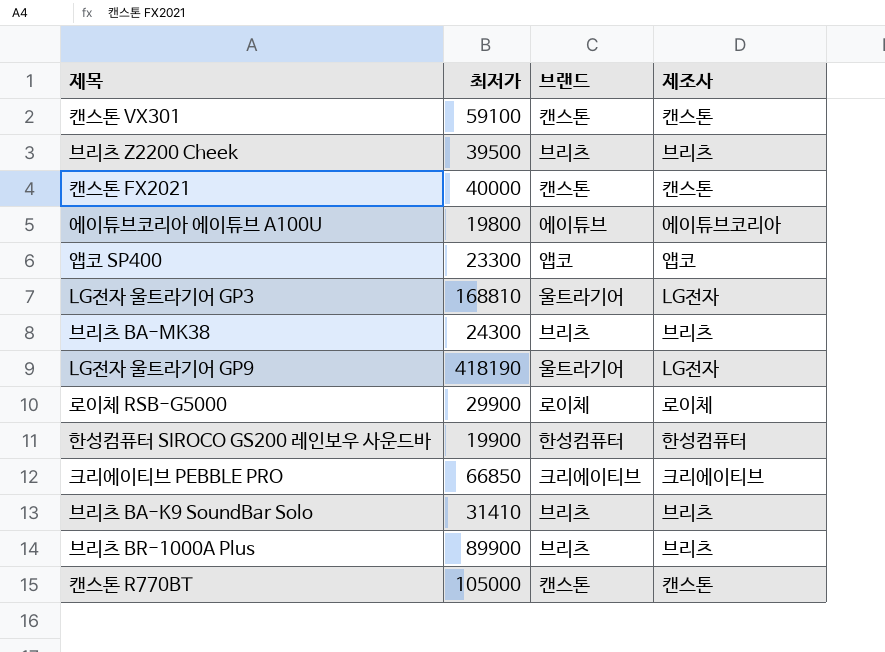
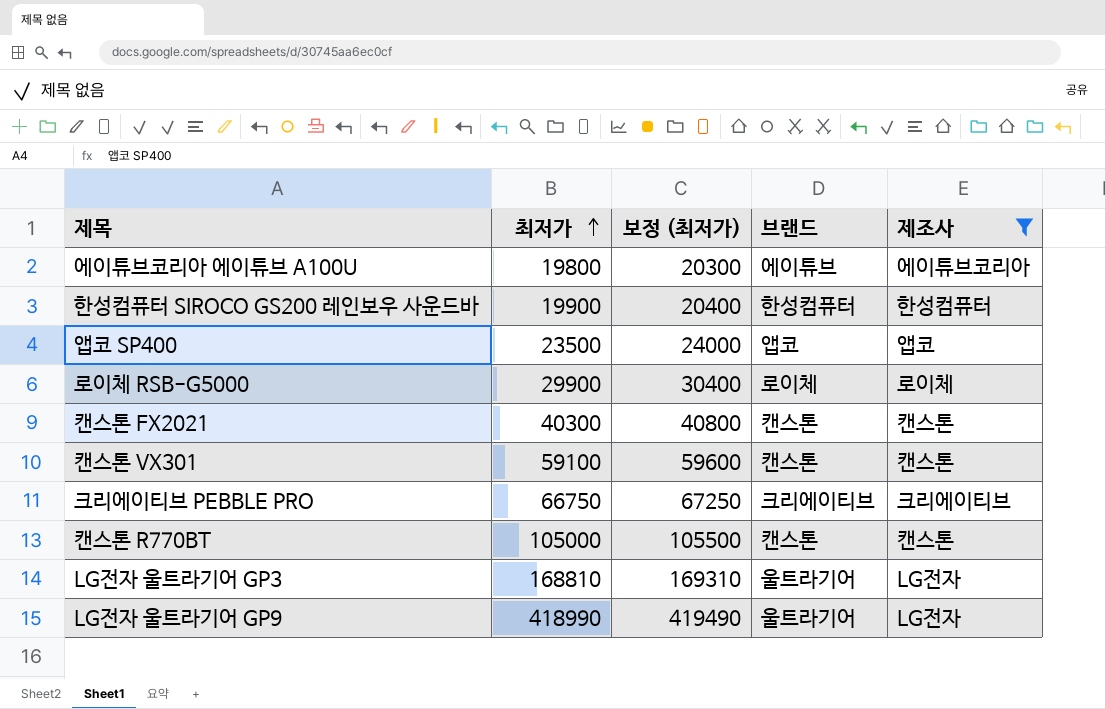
filter: none -> 제조사 != 브리츠
row order: none -> 최저가 ascending
column 보정 (최저가) | formula: none -> [최저가] + 500
앱코 SP400 | 최저가: 23300 -> 23500
캔스톤 FX2021 | 최저가: 40000 -> 40300
크리에이티브 PEBBLE PRO | 최저가: 66850 -> 66750
LG전자 울트라기어 GP9 | 최저가: 418190 -> 418990

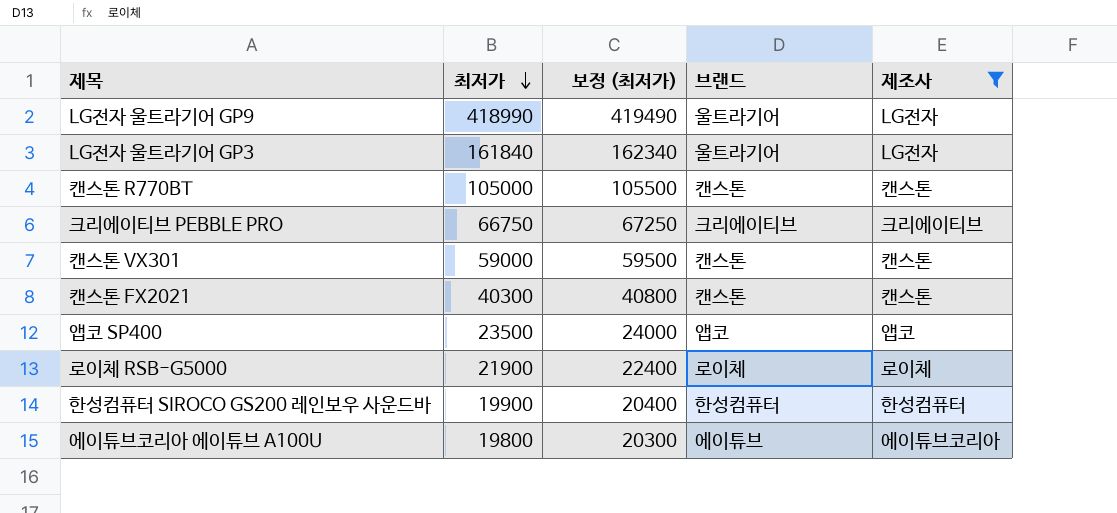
row order: 최저가 ascending -> 최저가 descending
LG전자 울트라기어 GP3 | 최저가: 168810 -> 161840
LG전자 울트라기어 GP3 | 보정 (최저가): 169310 -> 162340
캔스톤 VX301 | 최저가: 59100 -> 59000
캔스톤 VX301 | 보정 (최저가): 59600 -> 59500
로이체 RSB-G5000 | 최저가: 29900 -> 21900
로이체 RSB-G5000 | 보정 (최저가): 30400 -> 22400

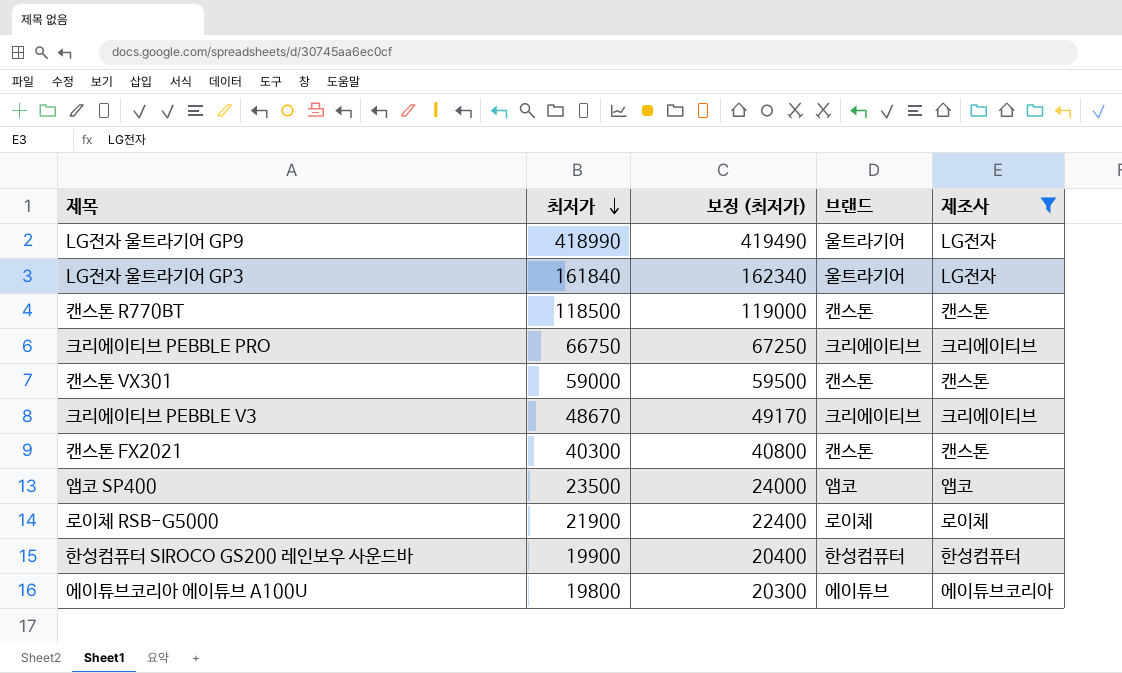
캔스톤 R770BT | 최저가: 105000 -> 118500
캔스톤 R770BT | 보정 (최저가): 105500 -> 119000
row 크리에이티브 PEBBLE V3: none -> 48670 | 49170 | 크리에이티브 | 크리에이티브

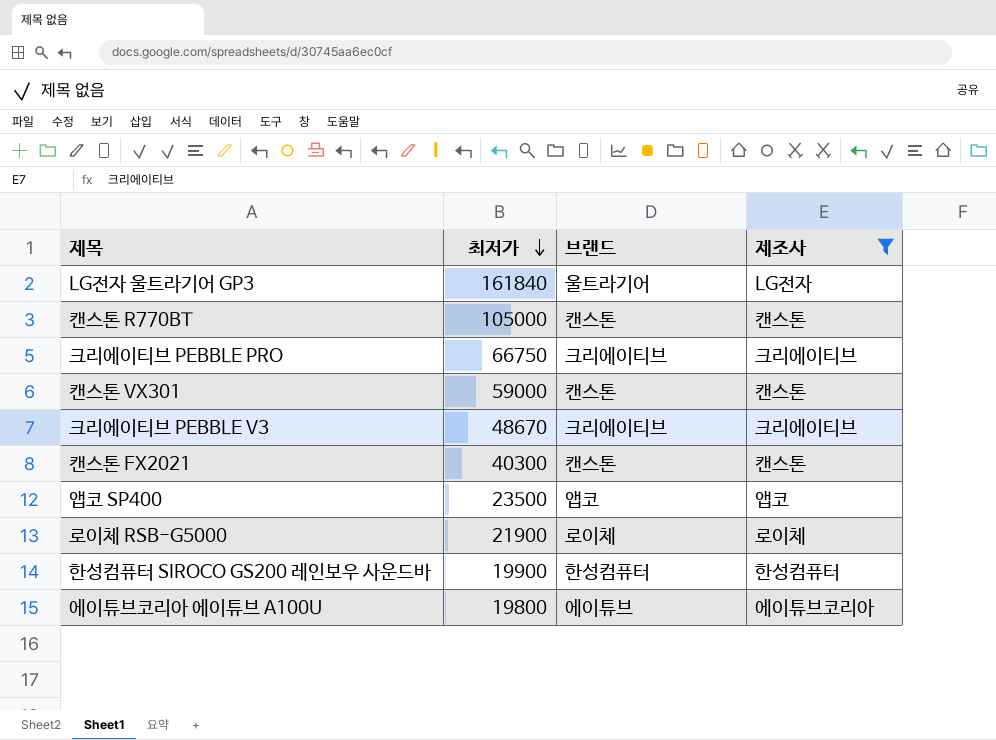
column 보정 (최저가) | formula: [최저가] + 500 -> none
row LG전자 울트라기어 GP9: 418990 | 419490 | 울트라기어 | LG전자 -> none
캔스톤 R770BT | 최저가: 118500 -> 105000

